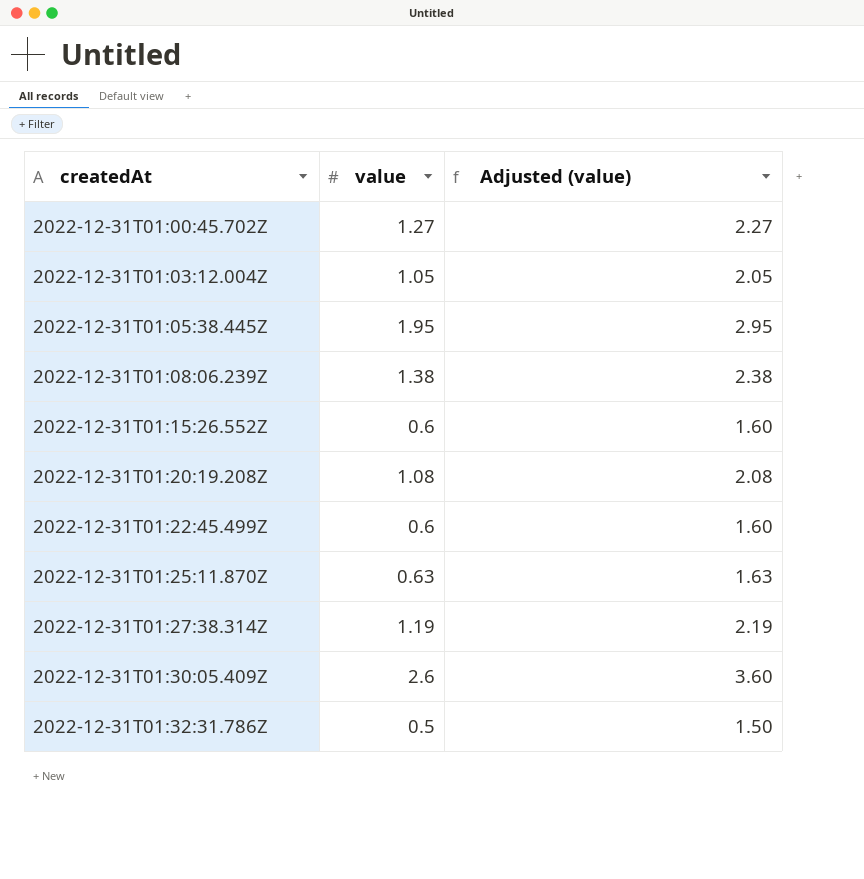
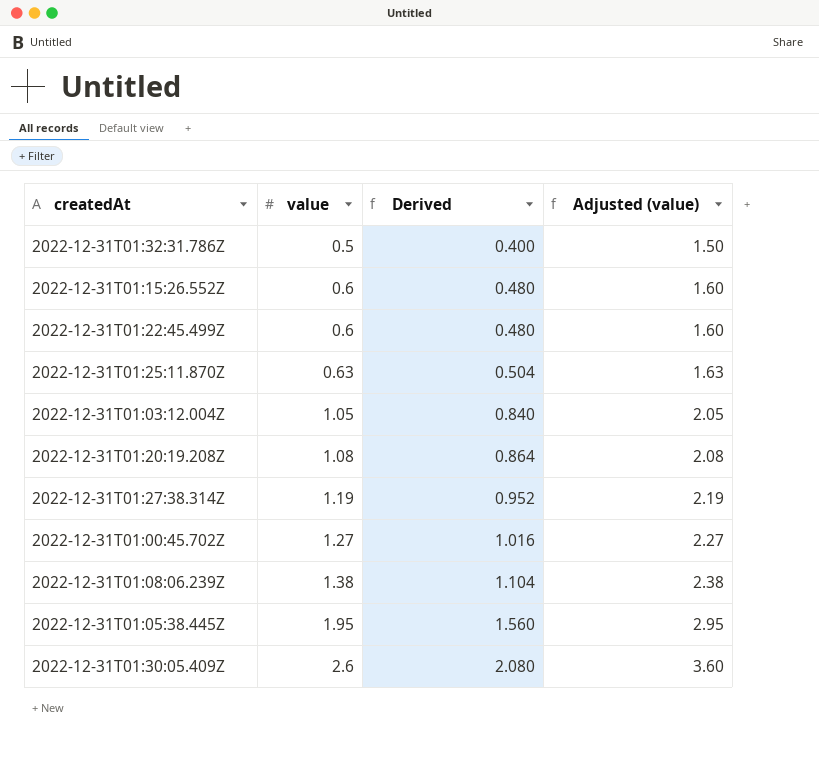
row order: createdAt ascending -> value ascending
column Derived | formula: none -> [value] * 0.8

